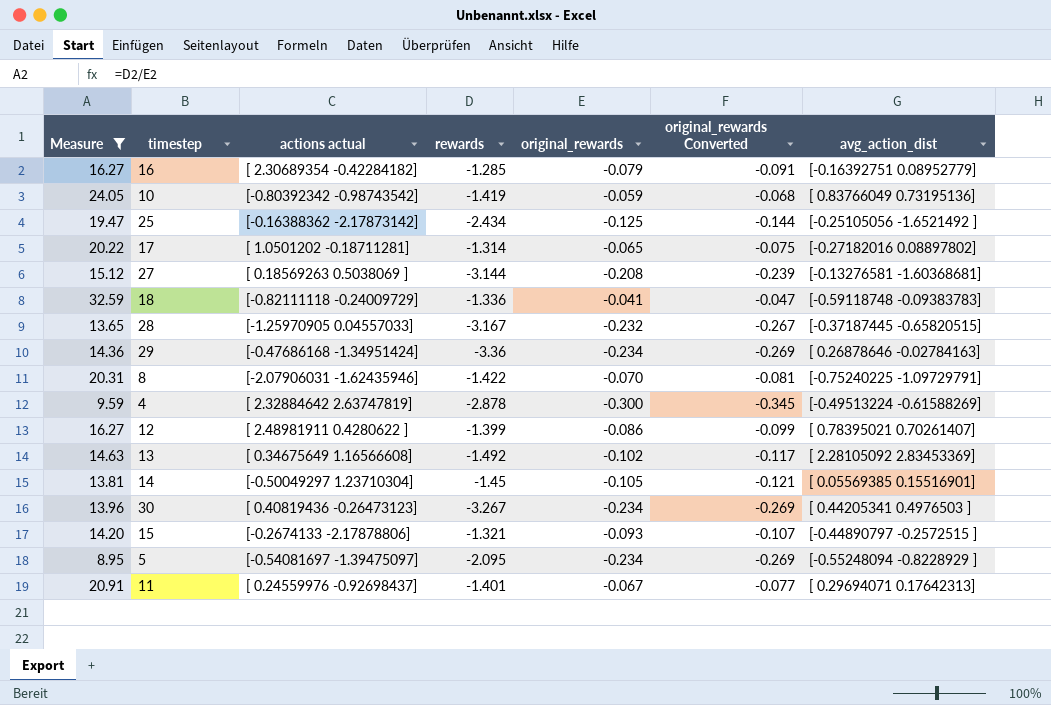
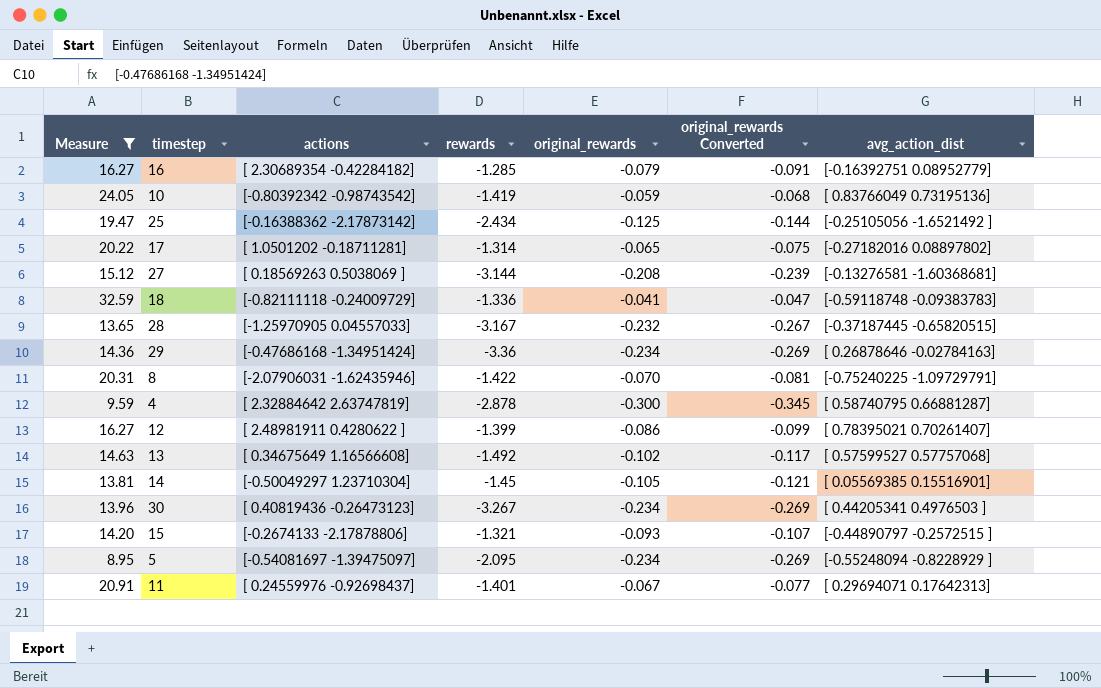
column name: actions actual -> actions
4 | avg_action_dist: [-0.49513224 -0.61588269] -> [ 0.58740795 0.66881287]
13 | avg_action_dist: [ 2.28105092 2.83453369] -> [ 0.57599527 0.57757068]

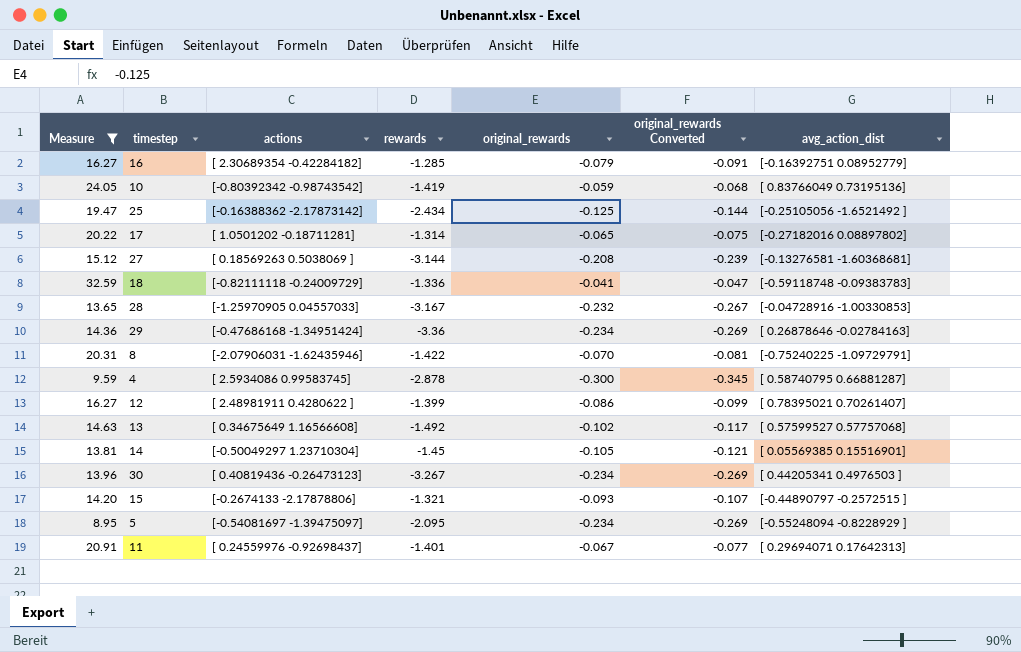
28 | avg_action_dist: [-0.37187445 -0.65820515] -> [-0.04728916 -1.00330853]
4 | actions: [ 2.32884642 2.63747819] -> [ 2.5934086 0.99583745]

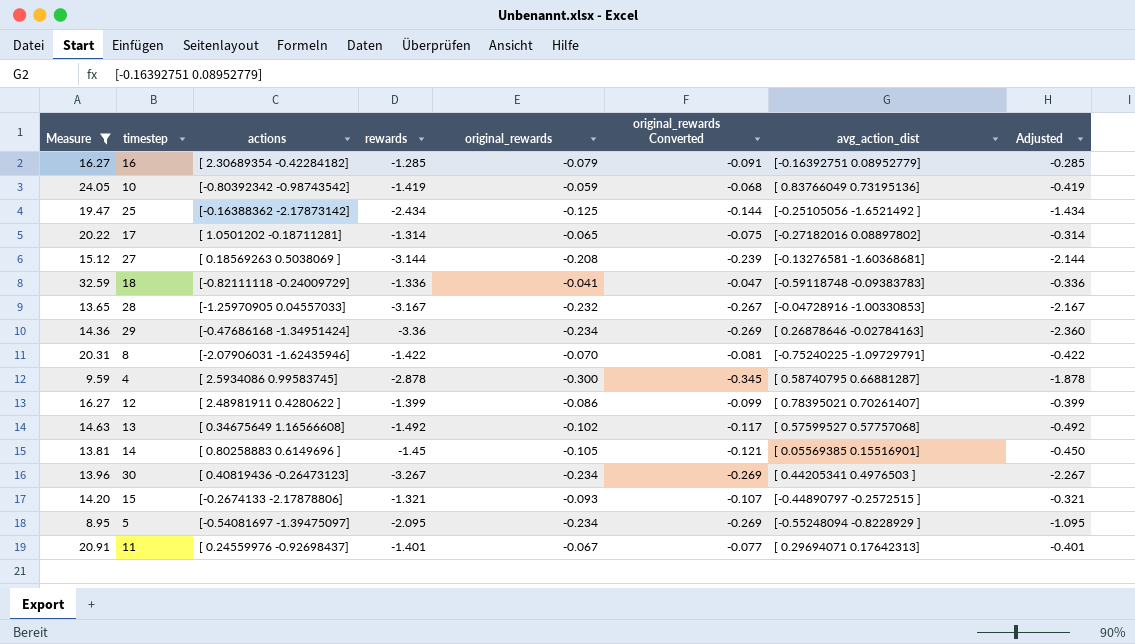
column Adjusted | formula: none -> [rewards] + 1
14 | actions: [-0.50049297 1.23710304] -> [ 0.80258883 0.6149696 ]

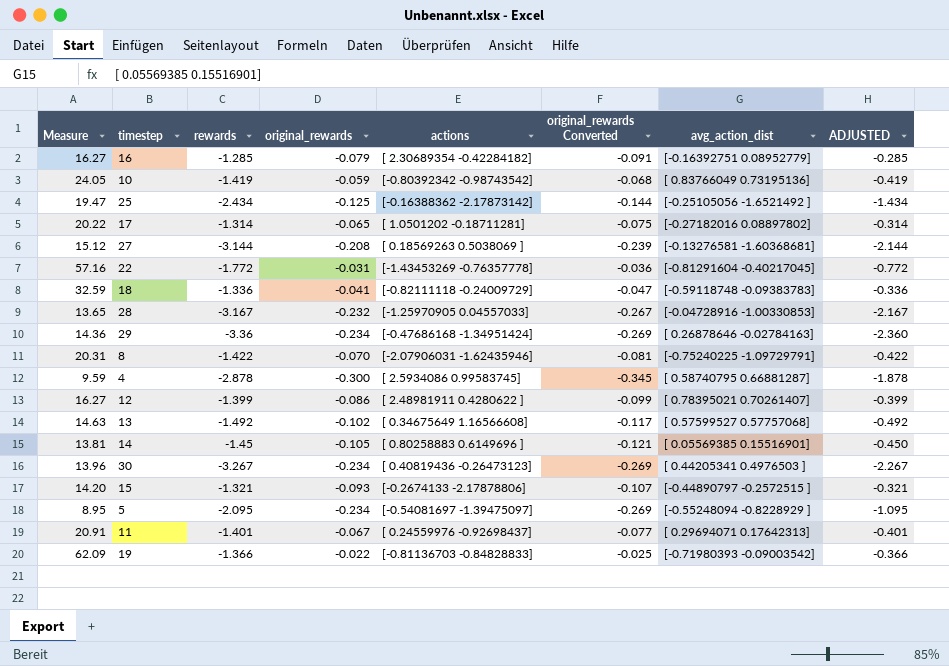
filter: Measure <= 32.59 -> none
column actions | position: 3 -> 5
column name: Adjusted -> ADJUSTED

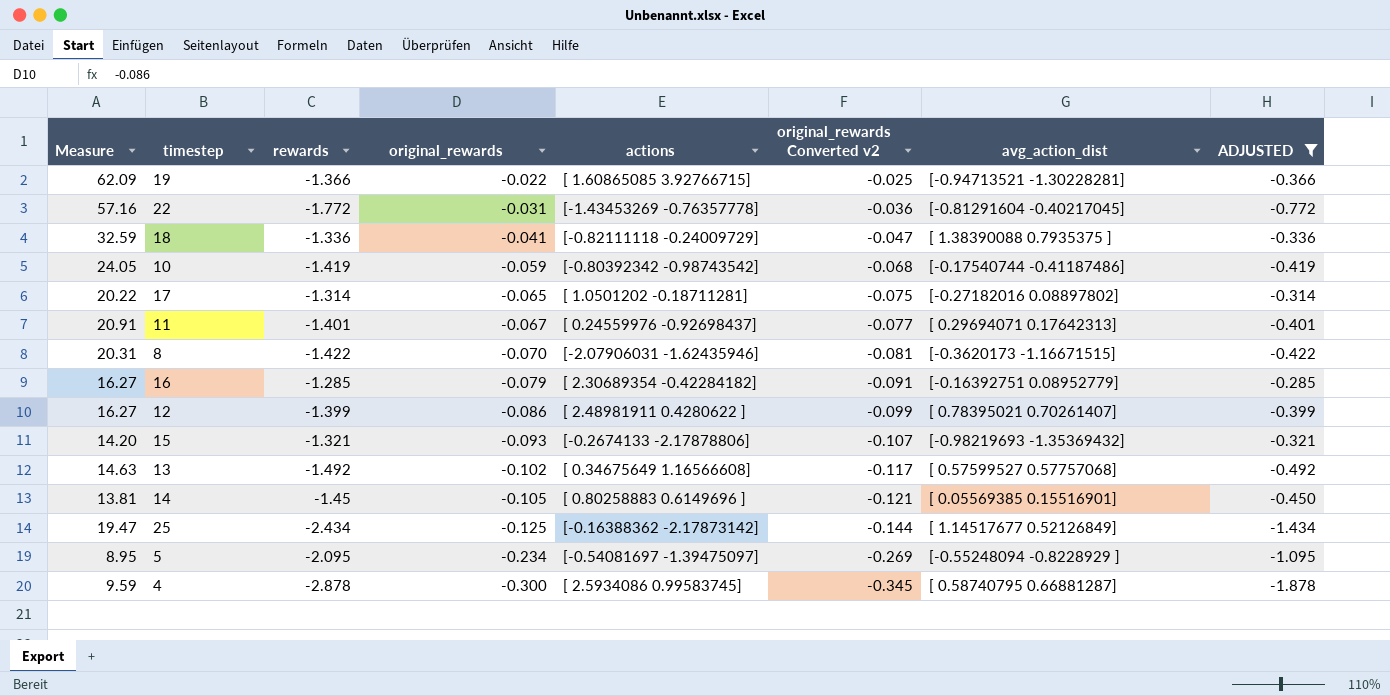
filter: none -> ADJUSTED >= -1.878
row order: none -> original_rewards descending
column name: original_rewards Converted -> original_rewards Converted v2
19 | actions: [-0.81136703 -0.84828833] -> [ 1.60865085 3.92766715]
19 | avg_action_dist: [-0.71980393 -0.09003542] -> [-0.94713521 -1.30228281]
18 | avg_action_dist: [-0.59118748 -0.09383783] -> [ 1.38390088 0.7935375 ]
10 | avg_action_dist: [ 0.83766049 0.73195136] -> [-0.17540744 -0.41187486]
8 | avg_action_dist: [-0.75240225 -1.09729791] -> [-0.3620173 -1.16671515]
15 | avg_action_dist: [-0.44890797 -0.2572515 ] -> [-0.98219693 -1.35369432]
25 | avg_action_dist: [-0.25105056 -1.6521492 ] -> [ 1.14517677 0.52126849]

